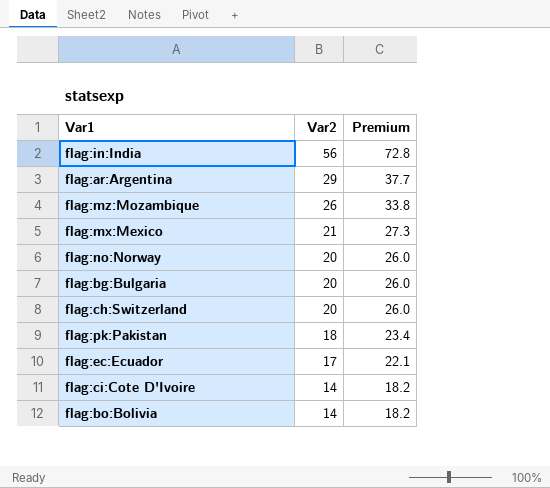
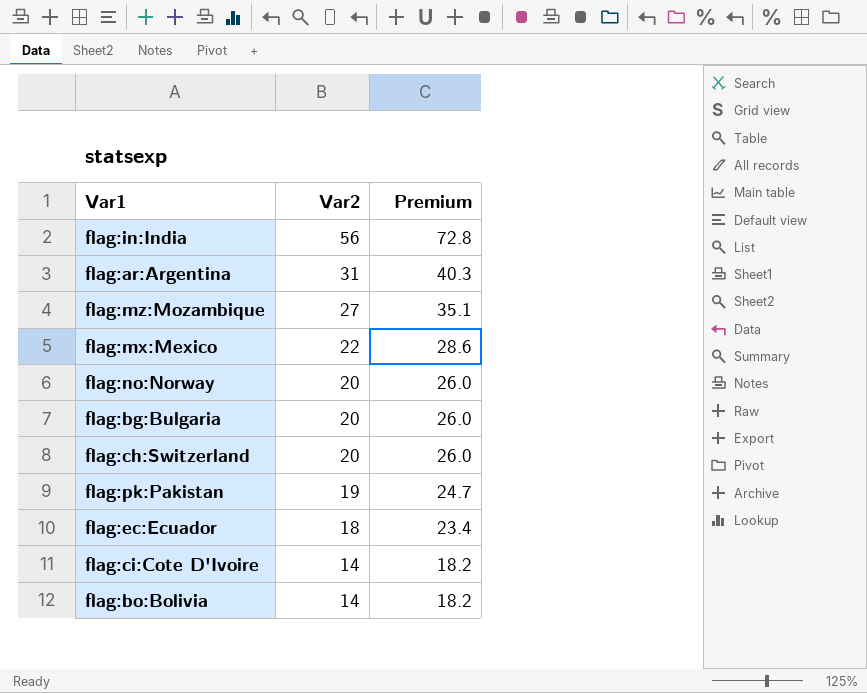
flag:ar:Argentina | Var2: 29 -> 31
flag:ar:Argentina | Premium: 37.7 -> 40.3
flag:mz:Mozambique | Var2: 26 -> 27
flag:mz:Mozambique | Premium: 33.8 -> 35.1
flag:mx:Mexico | Var2: 21 -> 22
flag:mx:Mexico | Premium: 27.3 -> 28.6
flag:pk:Pakistan | Var2: 18 -> 19
flag:pk:Pakistan | Premium: 23.4 -> 24.7
flag:ec:Ecuador | Var2: 17 -> 18
flag:ec:Ecuador | Premium: 22.1 -> 23.4

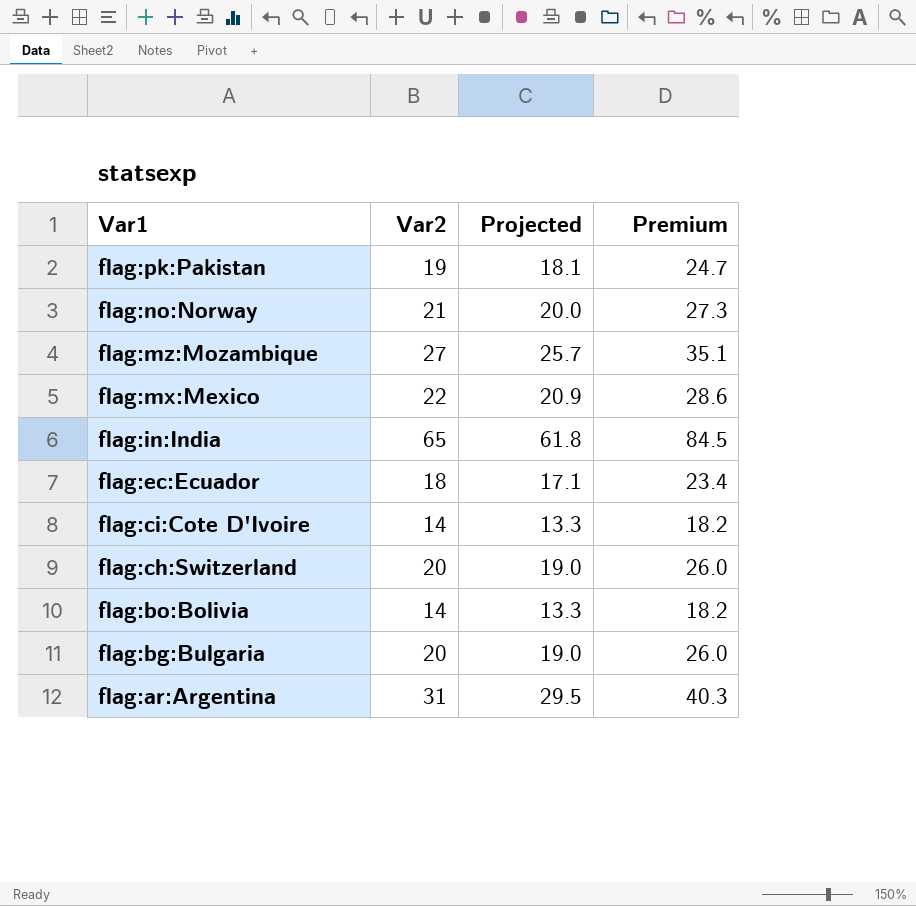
row order: Var2 descending -> Var1 descending
column Projected | formula: none -> [Var2] * 0.95
flag:no:Norway | Var2: 20 -> 21
flag:no:Norway | Premium: 26.0 -> 27.3
flag:in:India | Var2: 56 -> 65
flag:in:India | Premium: 72.8 -> 84.5

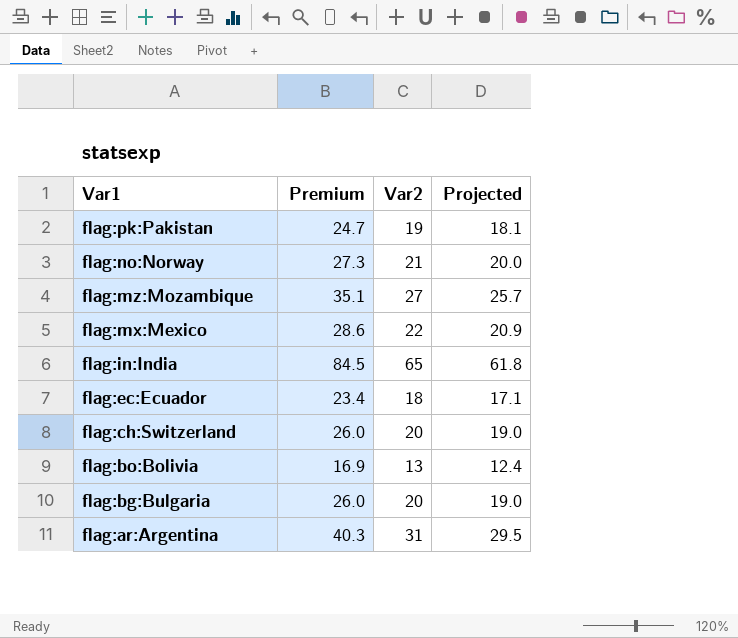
column Premium | position: 4 -> 2
row flag:ci:Cote D'Ivoire: 14 | 13.3 | 18.2 -> none
flag:bo:Bolivia | Premium: 18.2 -> 16.9
flag:bo:Bolivia | Var2: 14 -> 13
flag:bo:Bolivia | Projected: 13.3 -> 12.4

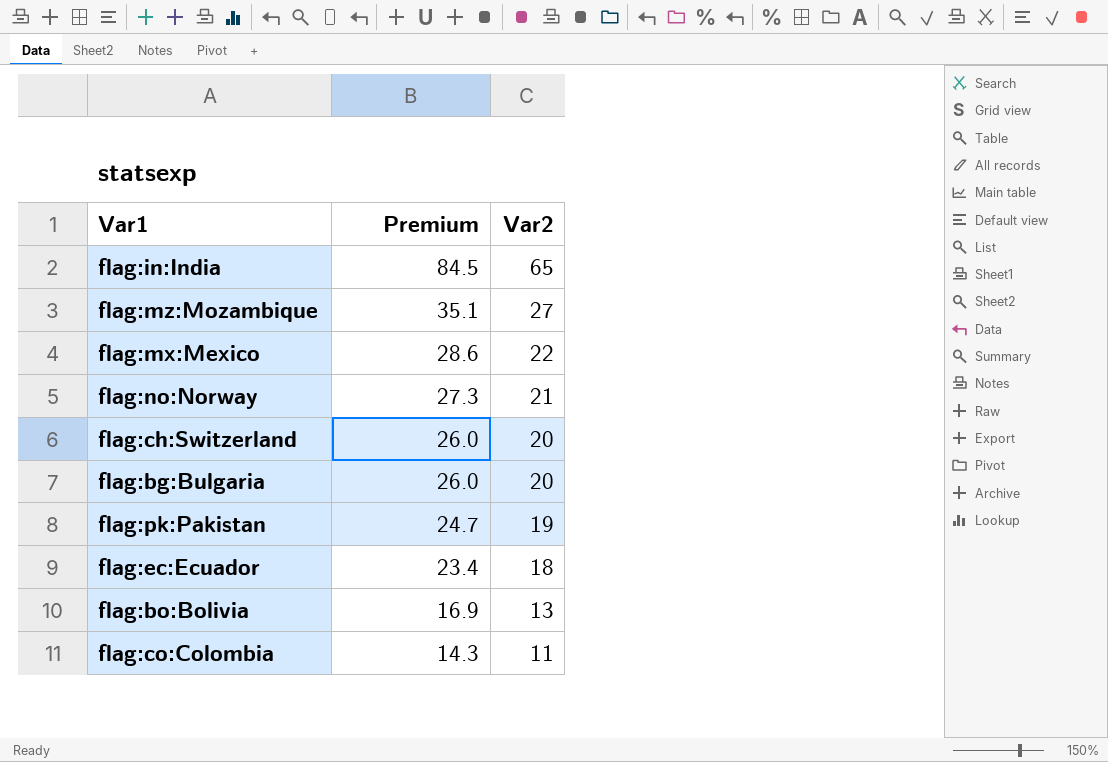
row order: Var1 descending -> Premium descending
column Projected | formula: [Var2] * 0.95 -> none
row flag:ar:Argentina: 40.3 | 31 | 29.5 -> none
row flag:co:Colombia: none -> 14.3 | 11

